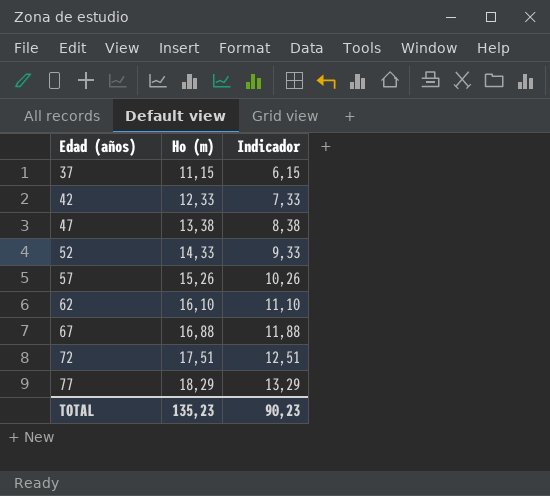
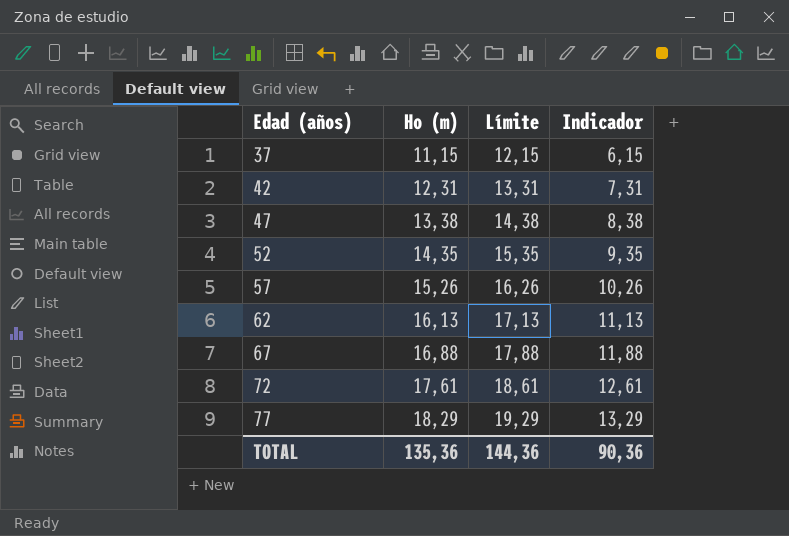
column Límite | formula: none -> [Ho (m)] + 1
42 | Ho (m): 12,33 -> 12,31
42 | Indicador: 7,33 -> 7,31
52 | Ho (m): 14,33 -> 14,35
52 | Indicador: 9,33 -> 9,35
62 | Ho (m): 16,10 -> 16,13
62 | Indicador: 11,10 -> 11,13
72 | Ho (m): 17,51 -> 17,61
72 | Indicador: 12,51 -> 12,61
TOTAL | Ho (m): 135,23 -> 135,36
TOTAL | Indicador: 90,23 -> 90,36

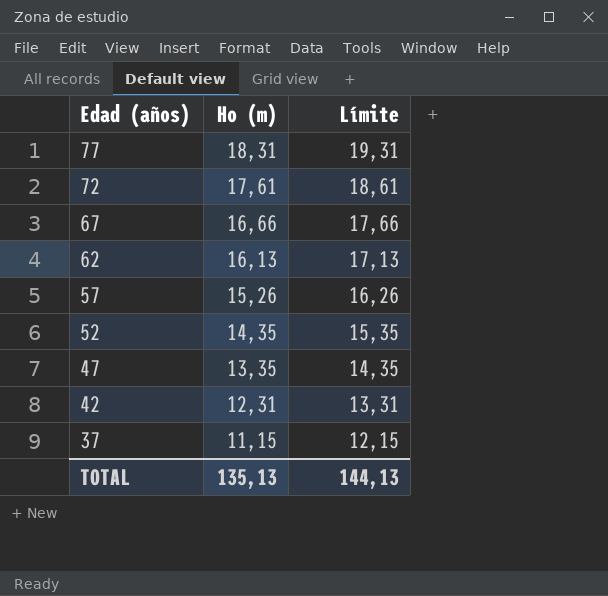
row order: Edad (años) ascending -> Edad (años) descending
column Indicador | formula: [Ho (m)] - 5 -> none
77 | Ho (m): 18,29 -> 18,31
77 | Límite: 19,29 -> 19,31
67 | Ho (m): 16,88 -> 16,66
67 | Límite: 17,88 -> 17,66
47 | Ho (m): 13,38 -> 13,35
47 | Límite: 14,38 -> 14,35
TOTAL | Ho (m): 135,36 -> 135,13
TOTAL | Límite: 144,36 -> 144,13

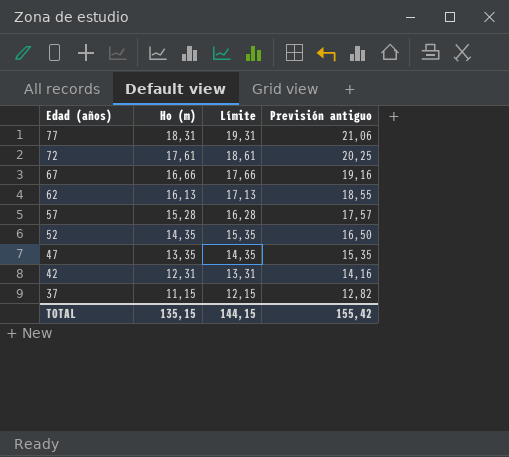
column Previsión antiguo | formula: none -> [Ho (m)] * 1,15
57 | Ho (m): 15,26 -> 15,28
57 | Límite: 16,26 -> 16,28
TOTAL | Ho (m): 135,13 -> 135,15
TOTAL | Límite: 144,13 -> 144,15

